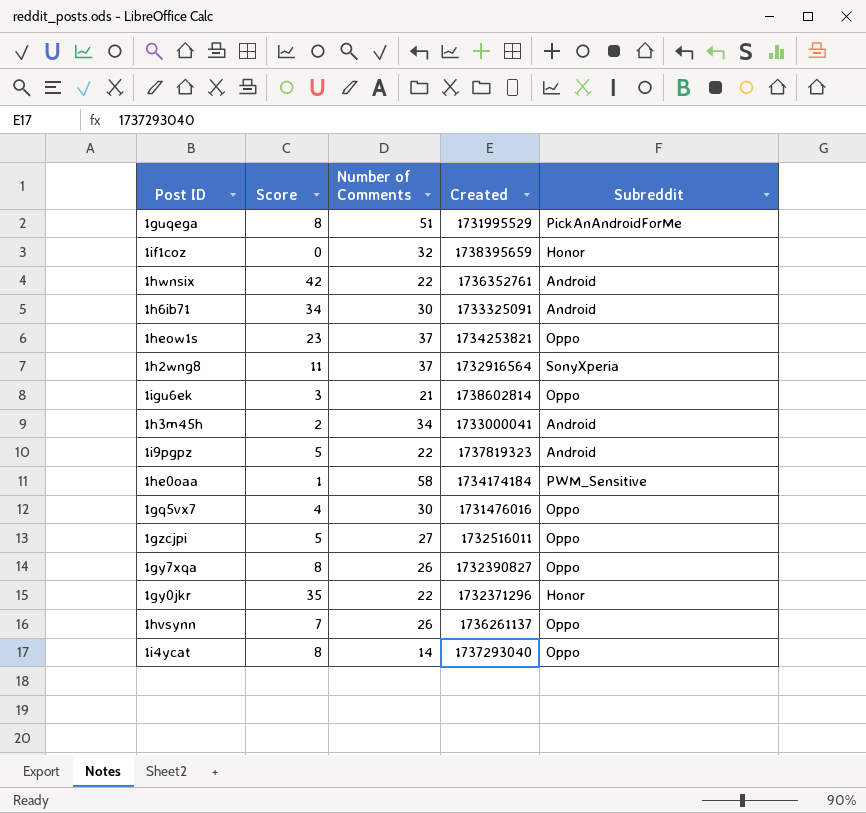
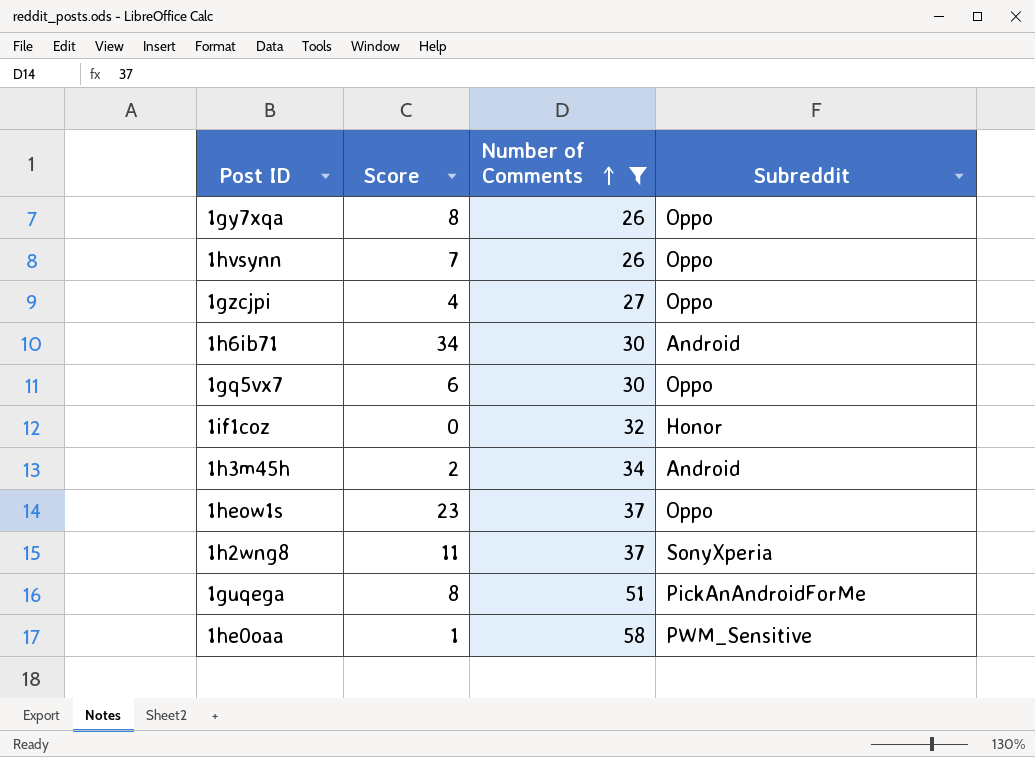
filter: none -> Number of Comments >= 26
row order: none -> Number of Comments ascending
column Created | position: 4 -> none
1gzcjpi | Score: 5 -> 4
1gq5vx7 | Score: 4 -> 6

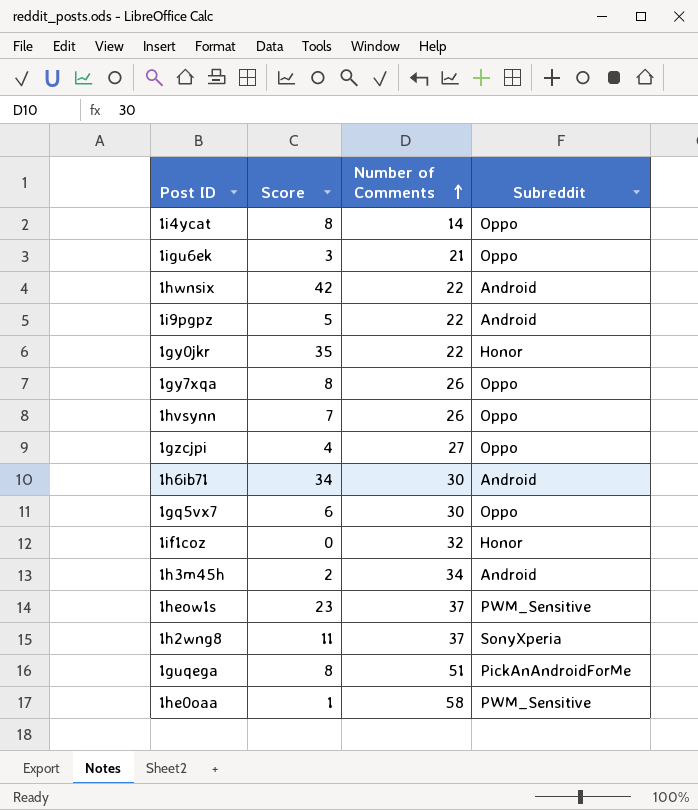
filter: Number of Comments >= 26 -> none
1heow1s | Subreddit: Oppo -> PWM_Sensitive

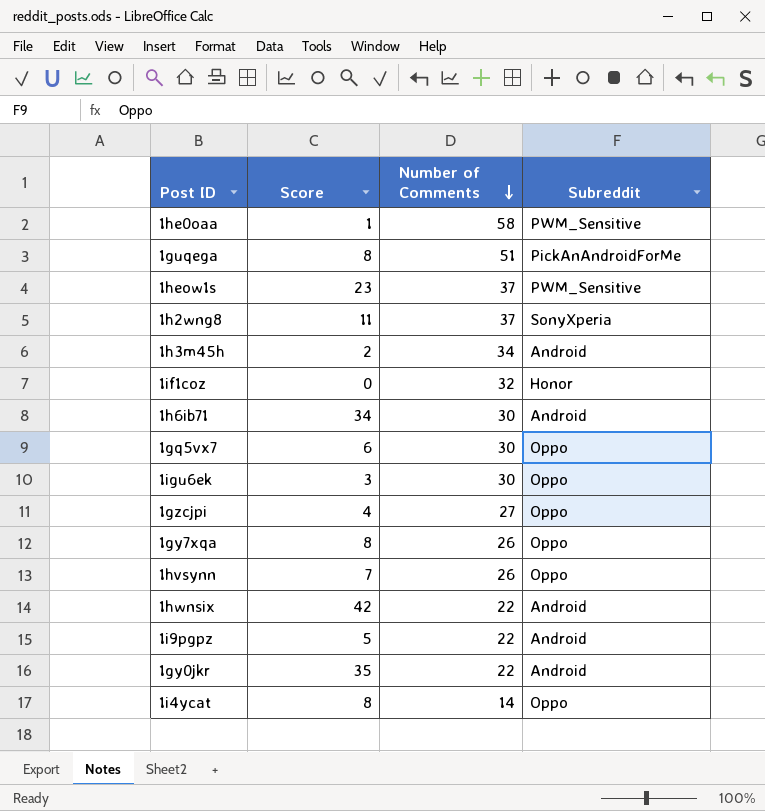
row order: Number of Comments ascending -> Number of Comments descending
1igu6ek | Number of Comments: 21 -> 30
1gy0jkr | Subreddit: Honor -> Android

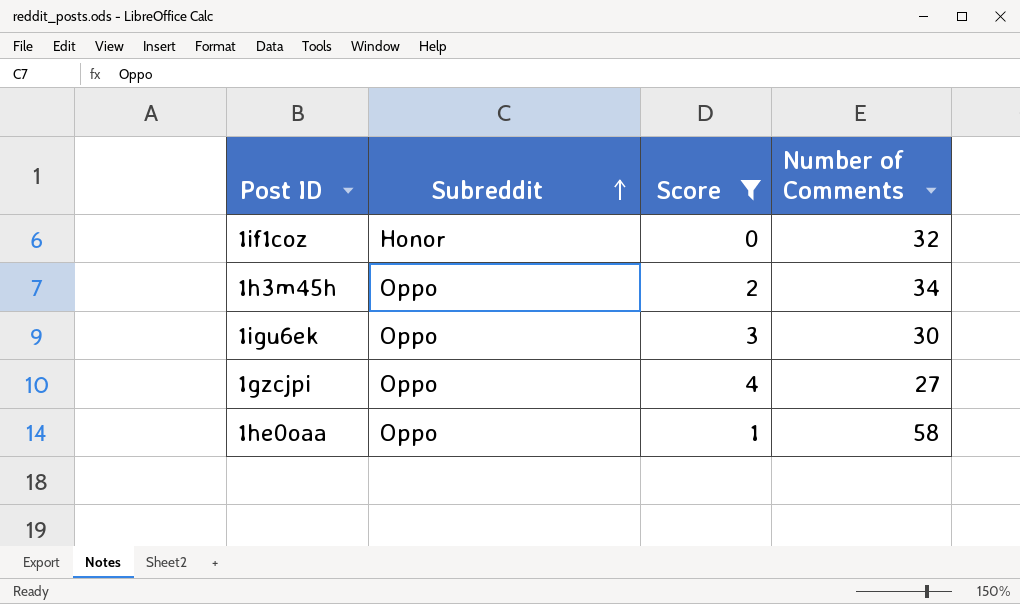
filter: none -> Score <= 4
row order: Number of Comments descending -> Subreddit ascending
column Subreddit | position: 4 -> 2
1h3m45h | Subreddit: Android -> Oppo
1he0oaa | Subreddit: PWM_Sensitive -> Oppo

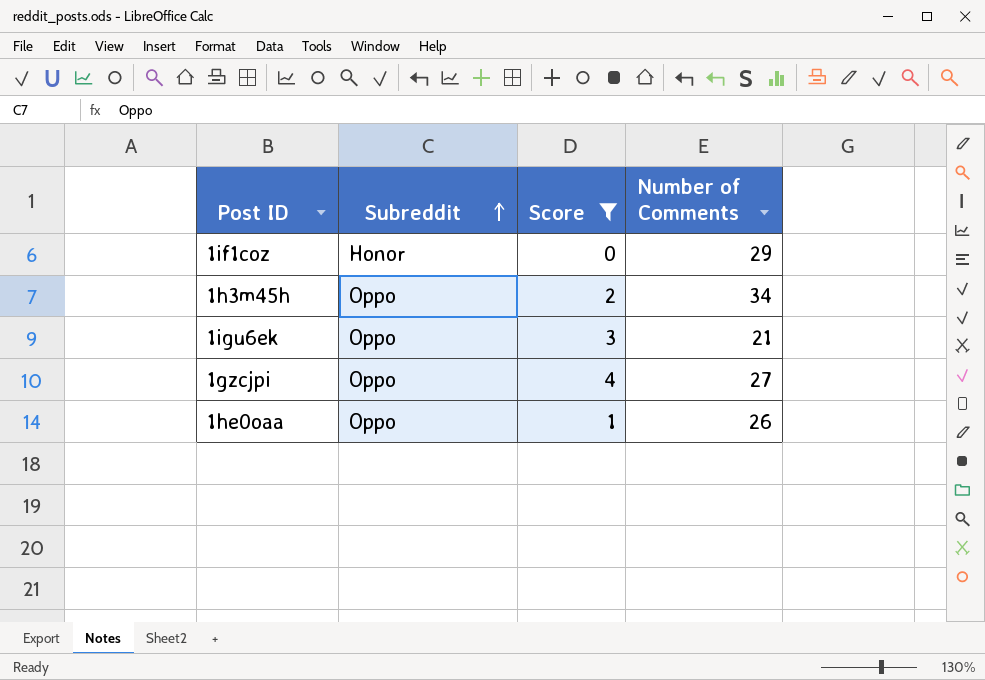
1if1coz | Number of Comments: 32 -> 29
1igu6ek | Number of Comments: 30 -> 21
1he0oaa | Number of Comments: 58 -> 26

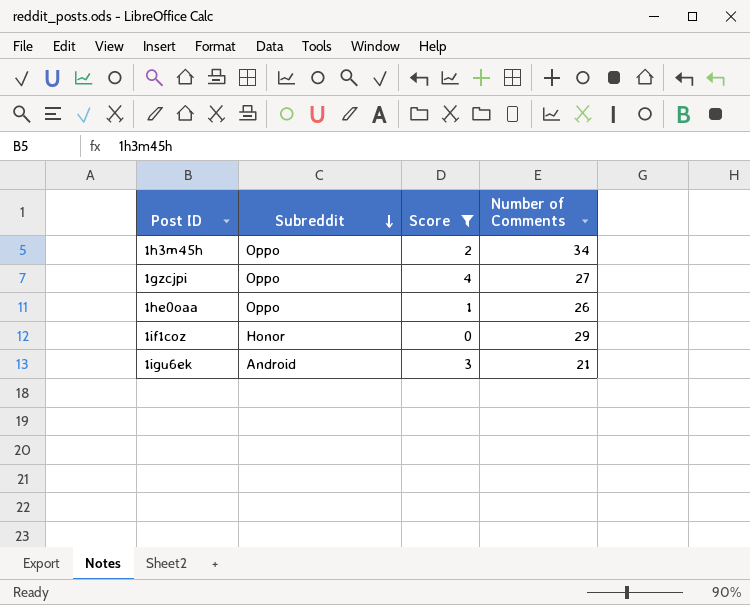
row order: Subreddit ascending -> Subreddit descending
1igu6ek | Subreddit: Oppo -> Android

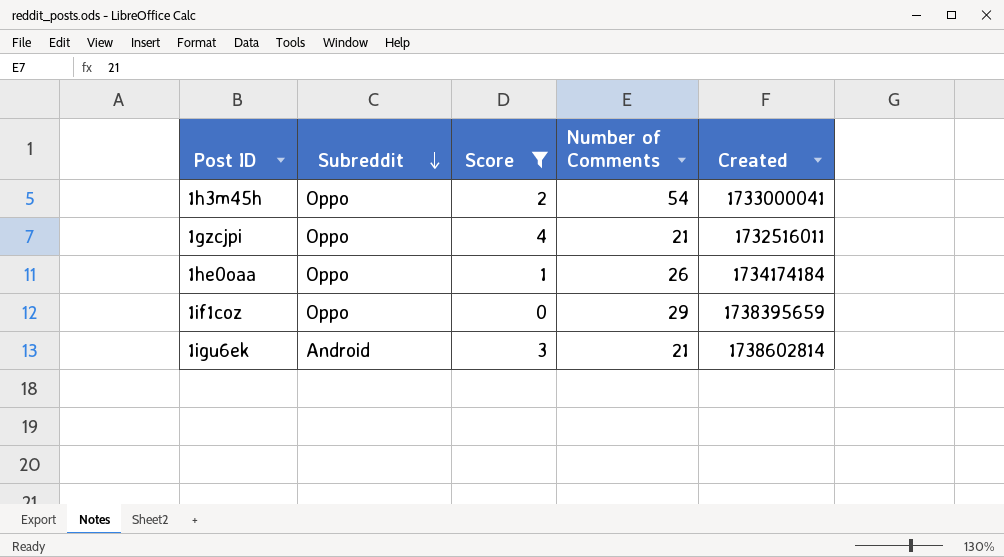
column Created | position: none -> 5
1h3m45h | Number of Comments: 34 -> 54
1gzcjpi | Number of Comments: 27 -> 21
1if1coz | Subreddit: Honor -> Oppo

